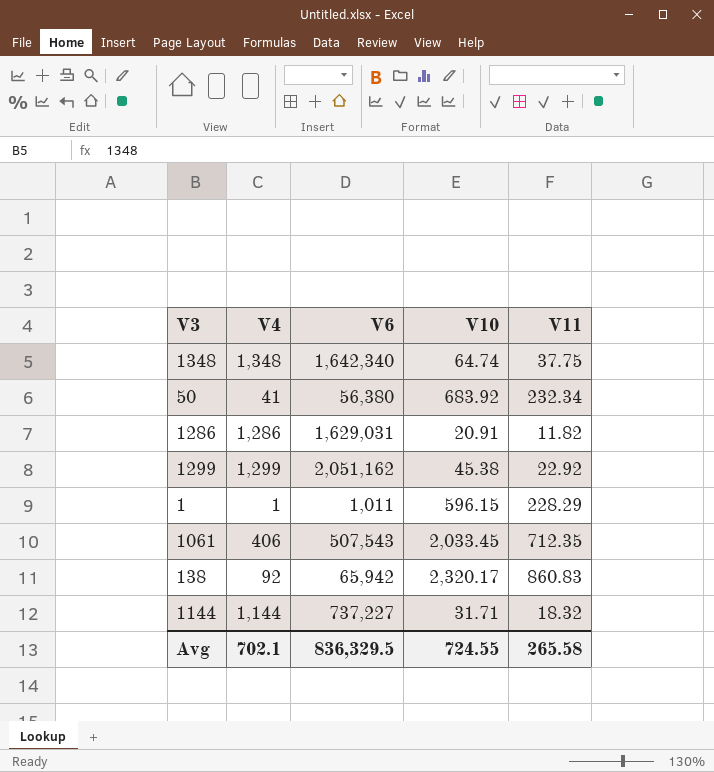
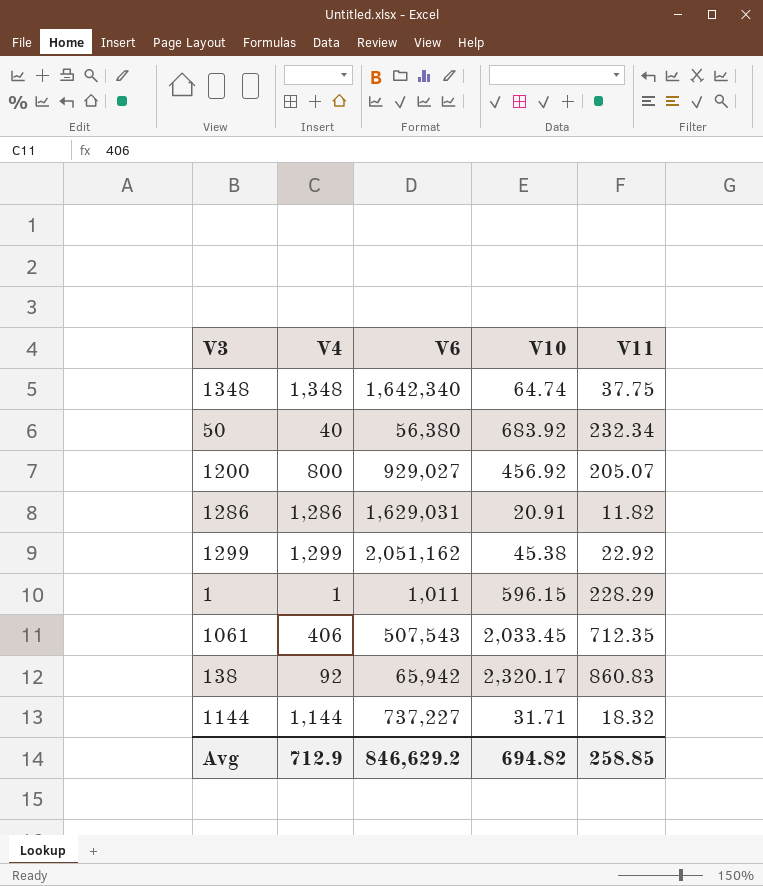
50 | V4: 41 -> 40
row 1200: none -> 800 | 929,027 | 456.92 | 205.07
Avg | V4: 702.1 -> 712.9
Avg | V6: 836,329.5 -> 846,629.2
Avg | V10: 724.55 -> 694.82
Avg | V11: 265.58 -> 258.85

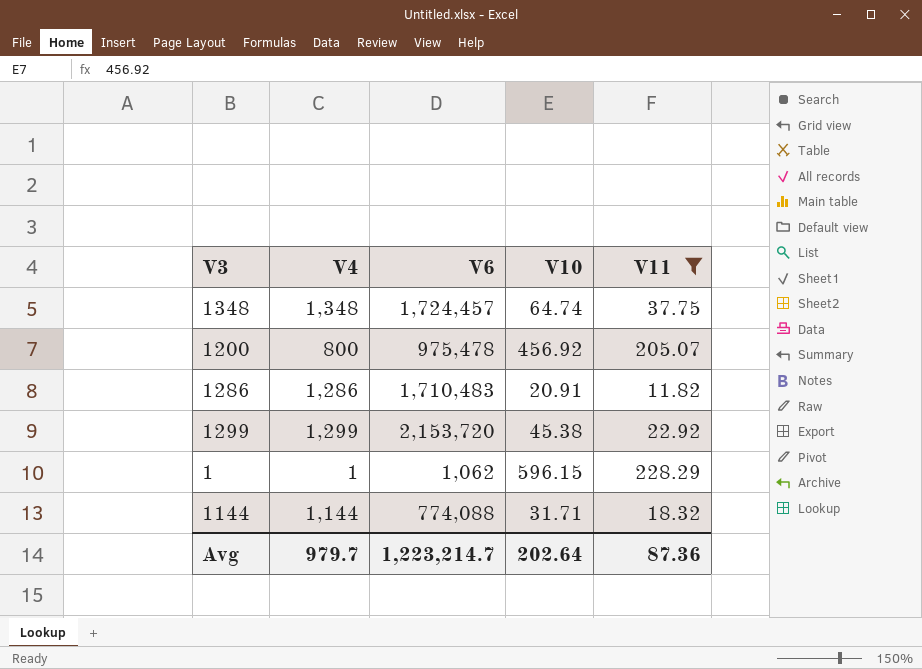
filter: none -> V11 <= 228.29
1348 | V6: 1,642,340 -> 1,724,457
1200 | V6: 929,027 -> 975,478
1286 | V6: 1,629,031 -> 1,710,483
1299 | V6: 2,051,162 -> 2,153,720
1 | V6: 1,011 -> 1,062
1144 | V6: 737,227 -> 774,088
Avg | V4: 712.9 -> 979.7
Avg | V6: 846,629.2 -> 1,223,214.7
Avg | V10: 694.82 -> 202.64
Avg | V11: 258.85 -> 87.36

